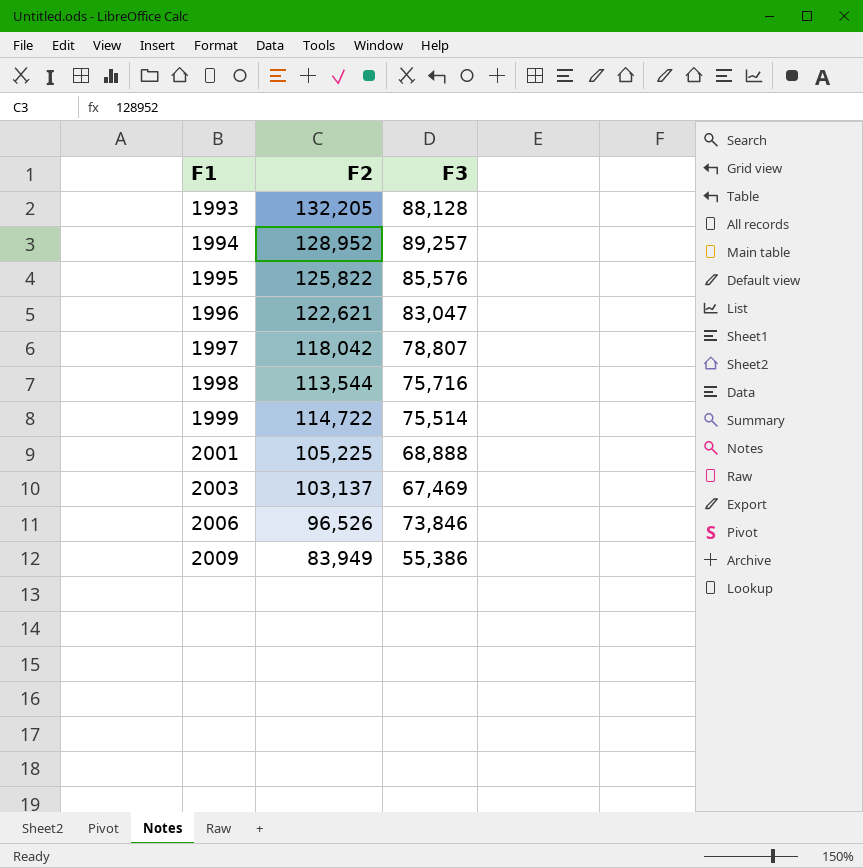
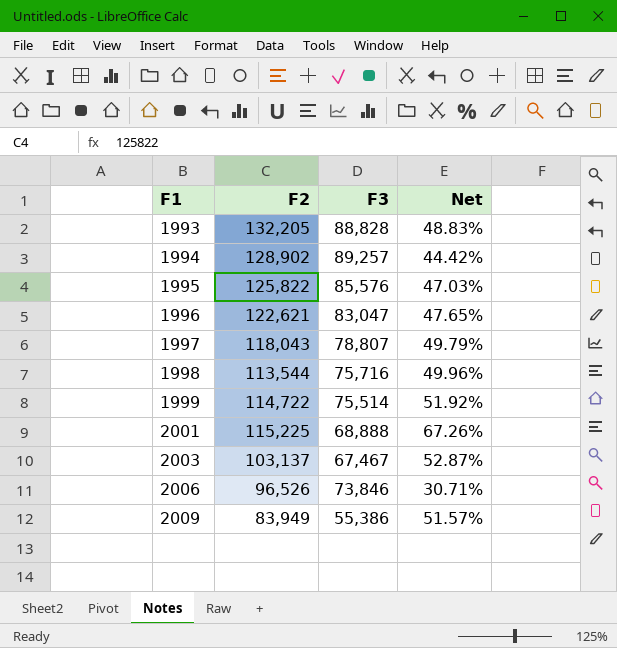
column Net | formula: none -> ([F2] - [F3]) / [F3]
1993 | F3: 88,128 -> 88,828
1994 | F2: 128,952 -> 128,902
1997 | F2: 118,042 -> 118,043
2001 | F2: 105,225 -> 115,225
2003 | F3: 67,469 -> 67,467

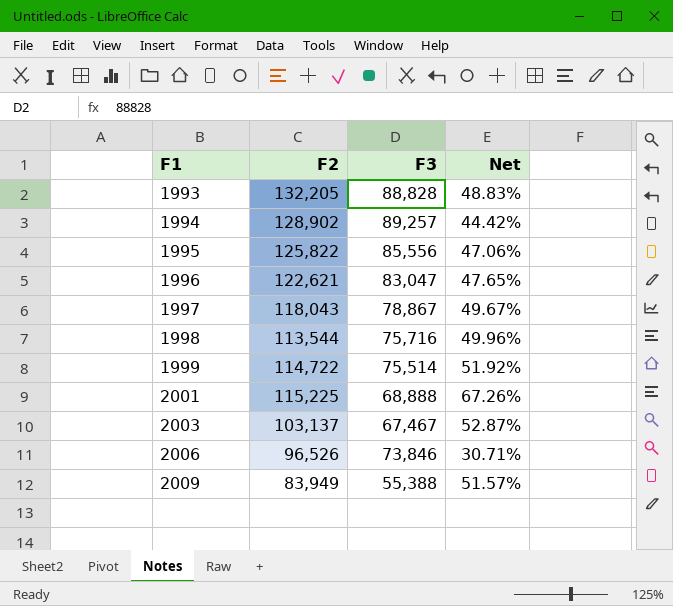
1995 | F3: 85,576 -> 85,556
1995 | Net: 47.03% -> 47.06%
1997 | F3: 78,807 -> 78,867
1997 | Net: 49.79% -> 49.67%
2009 | F3: 55,386 -> 55,388

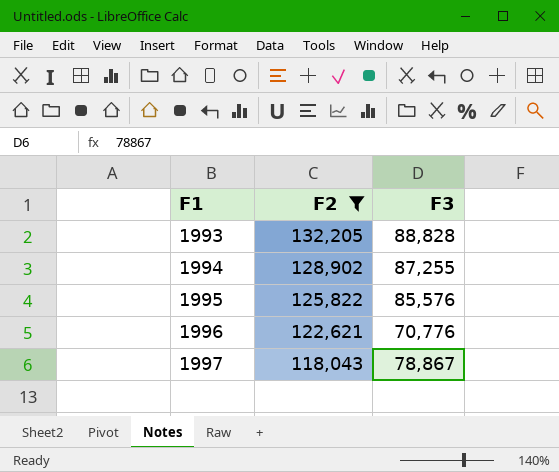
filter: none -> F2 >= 118,043
column Net | formula: ([F2] - [F3]) / [F3] -> none
1994 | F3: 89,257 -> 87,255
1995 | F3: 85,556 -> 85,576
1996 | F3: 83,047 -> 70,776

